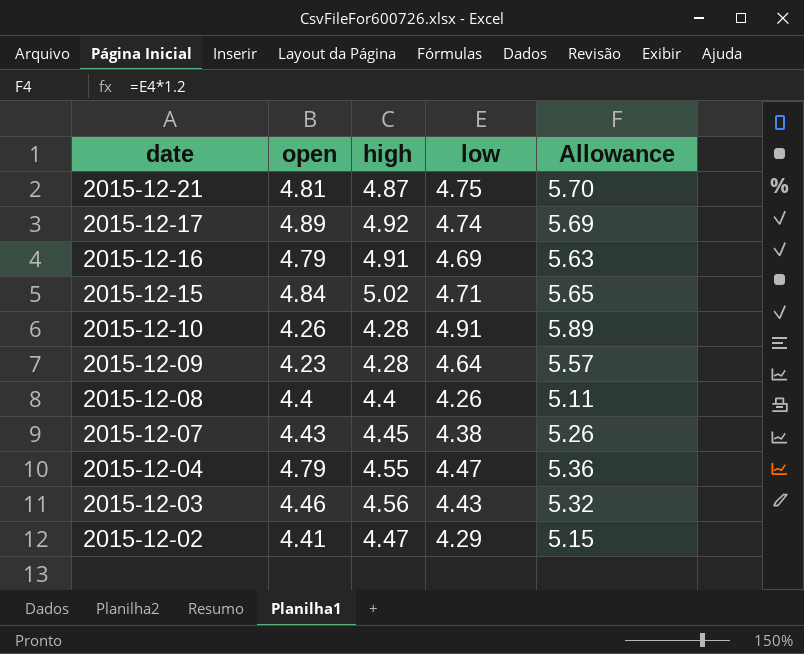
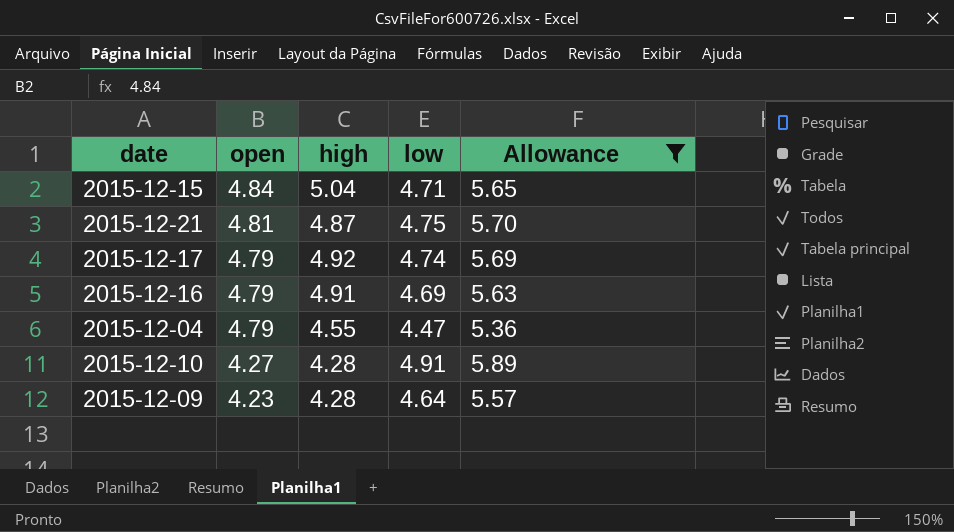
filter: none -> Allowance >= 5.36
row order: date descending -> open descending
2015-12-15 | high: 5.02 -> 5.04
2015-12-17 | open: 4.89 -> 4.79
2015-12-10 | open: 4.26 -> 4.27

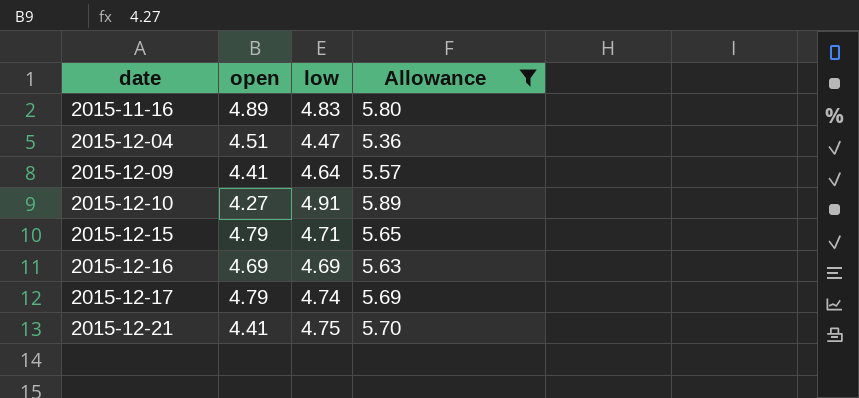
row order: open descending -> date ascending
column high | position: 3 -> none
row 2015-11-16: none -> 4.89 | 4.83 | 5.80
2015-12-04 | open: 4.79 -> 4.51
2015-12-09 | open: 4.23 -> 4.41
2015-12-15 | open: 4.84 -> 4.79
2015-12-16 | open: 4.79 -> 4.69
2015-12-21 | open: 4.81 -> 4.41

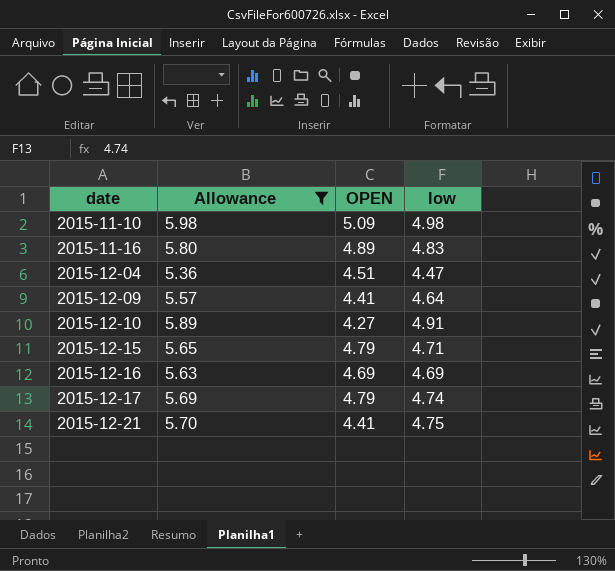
column Allowance | position: 4 -> 2
column name: open -> OPEN
row 2015-11-10: none -> 5.98 | 5.09 | 4.98

